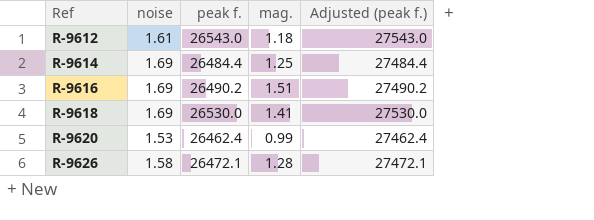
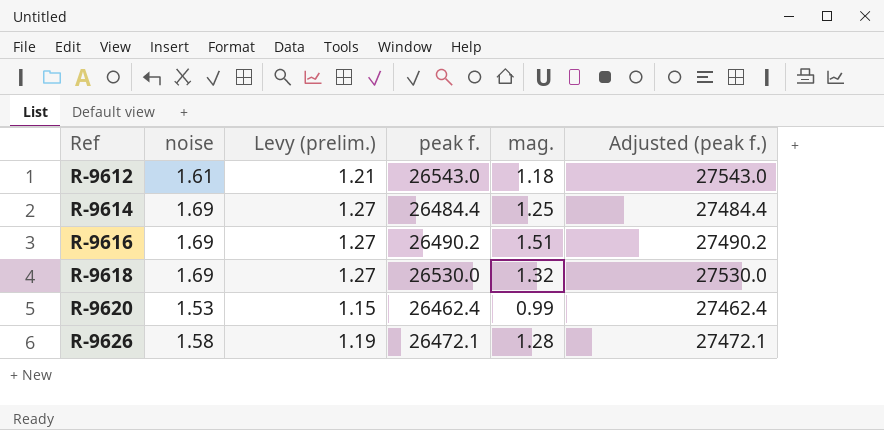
column Levy (prelim.) | formula: none -> [noise] * 0.75
R-9618 | mag.: 1.41 -> 1.32

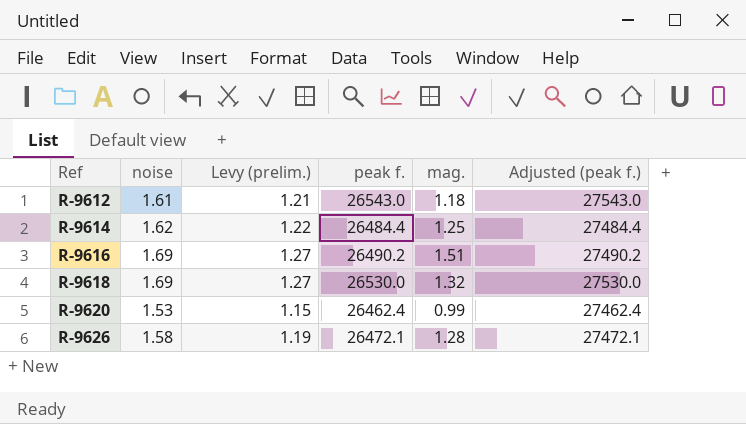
R-9614 | noise: 1.69 -> 1.62
R-9614 | Levy (prelim.): 1.27 -> 1.22

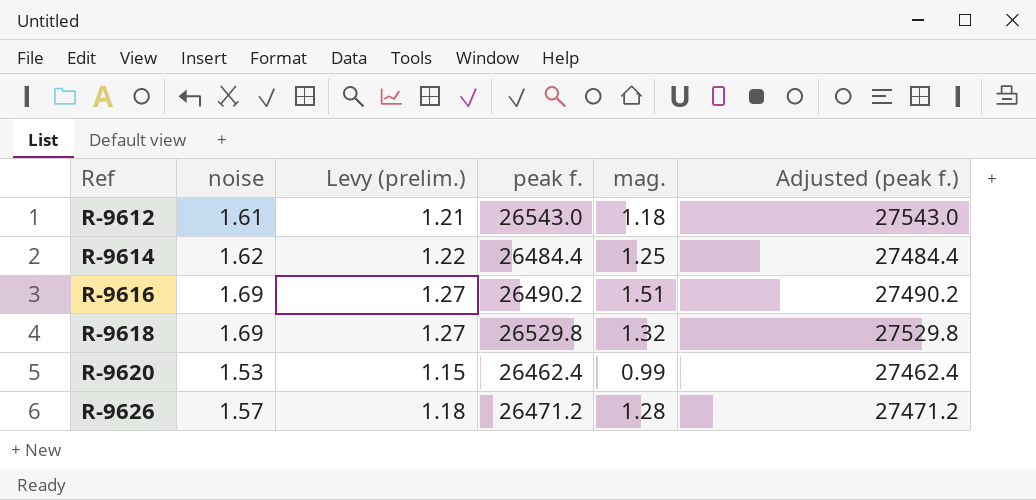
R-9618 | peak f.: 26530.0 -> 26529.8
R-9618 | Adjusted (peak f.): 27530.0 -> 27529.8
R-9626 | noise: 1.58 -> 1.57
R-9626 | Levy (prelim.): 1.19 -> 1.18
R-9626 | peak f.: 26472.1 -> 26471.2
R-9626 | Adjusted (peak f.): 27472.1 -> 27471.2

